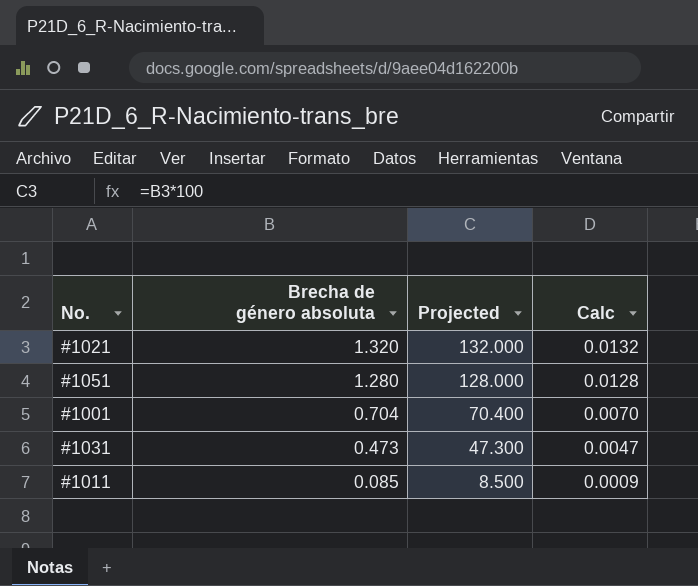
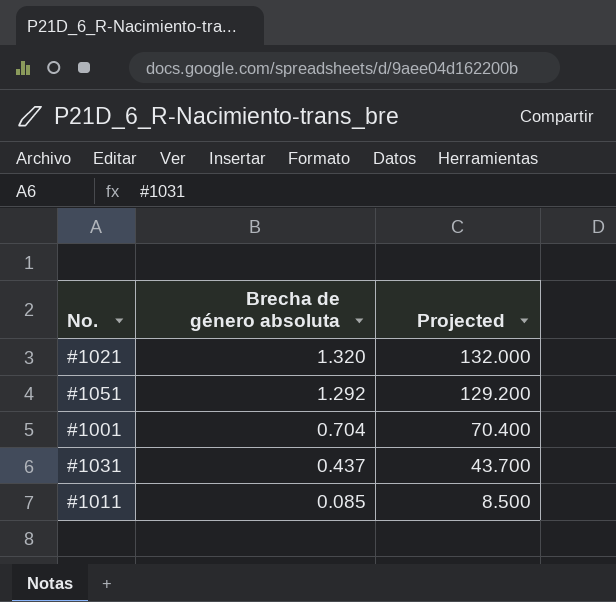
column Calc | formula: [Brecha de género absoluta] * 0.01 -> none
#1051 | Brecha de género absoluta: 1.280 -> 1.292
#1051 | Projected: 128.000 -> 129.200
#1031 | Brecha de género absoluta: 0.473 -> 0.437
#1031 | Projected: 47.300 -> 43.700

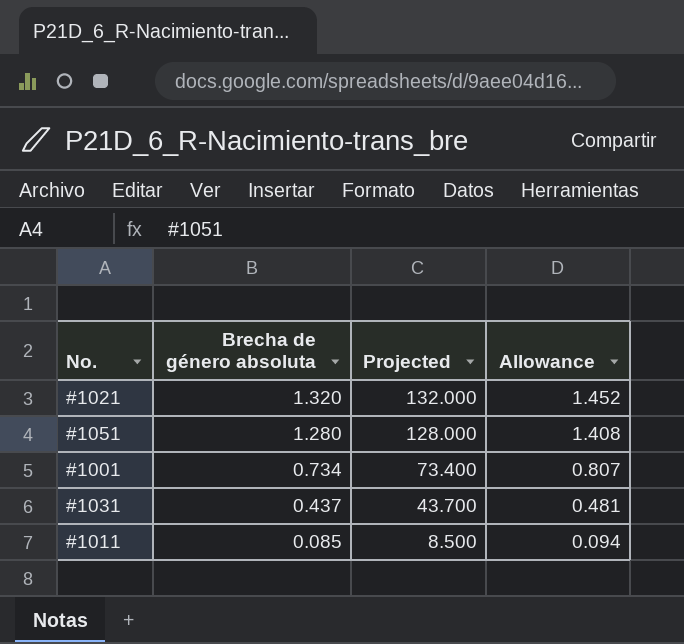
column Allowance | formula: none -> [Brecha de género absoluta] * 1.1
#1051 | Brecha de género absoluta: 1.292 -> 1.280
#1051 | Projected: 129.200 -> 128.000
#1001 | Brecha de género absoluta: 0.704 -> 0.734
#1001 | Projected: 70.400 -> 73.400

